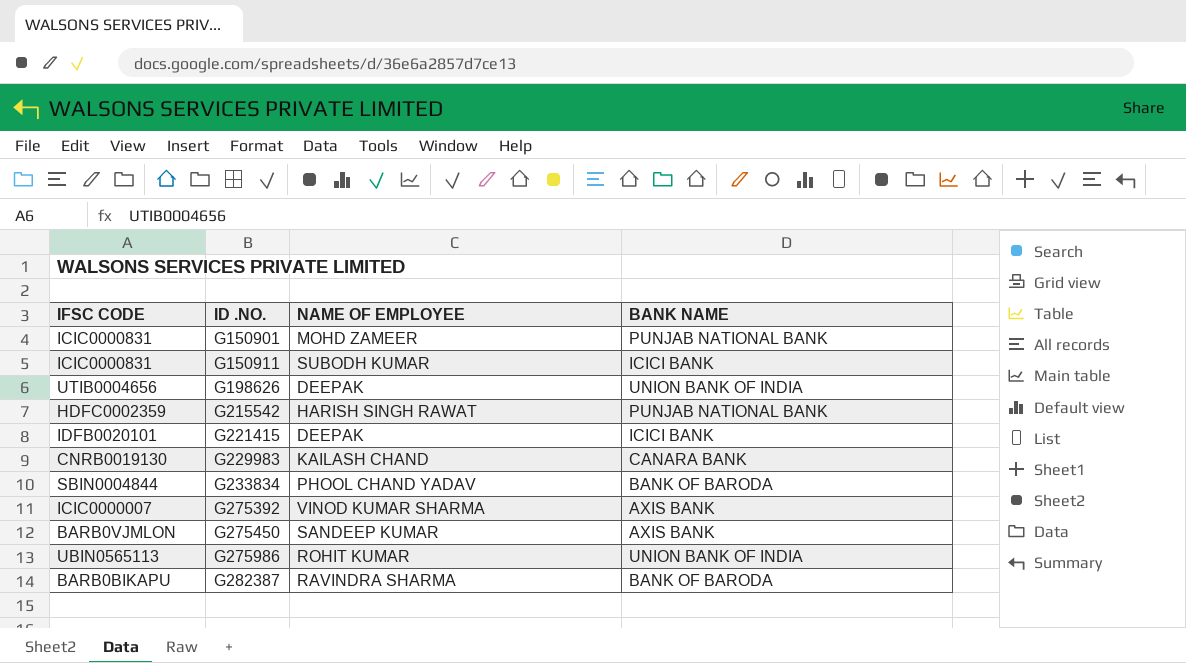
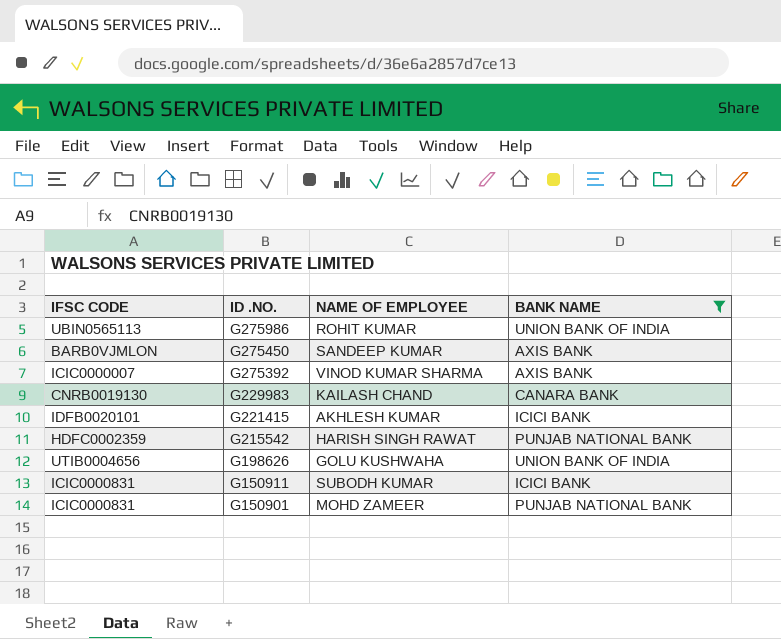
filter: none -> BANK NAME != BANK OF BARODA
row order: ID .NO. ascending -> ID .NO. descending
G221415 | NAME OF EMPLOYEE: DEEPAK -> AKHLESH KUMAR
G198626 | NAME OF EMPLOYEE: DEEPAK -> GOLU KUSHWAHA

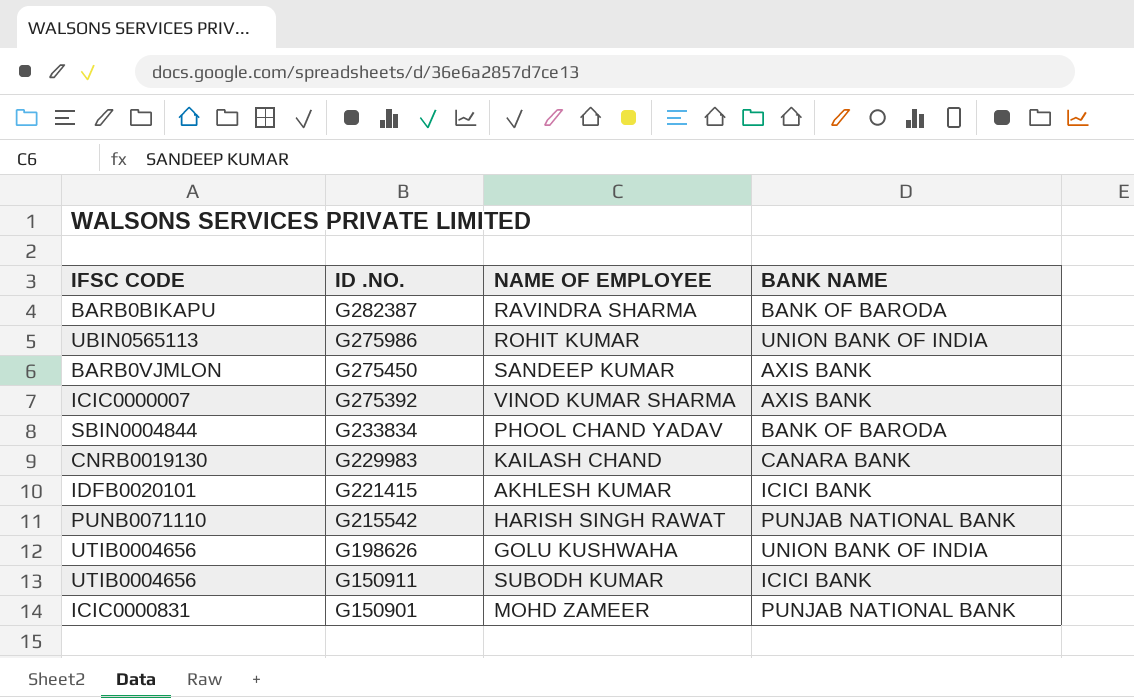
filter: BANK NAME != BANK OF BARODA -> none
G215542 | IFSC CODE: HDFC0002359 -> PUNB0071110
G150911 | IFSC CODE: ICIC0000831 -> UTIB0004656

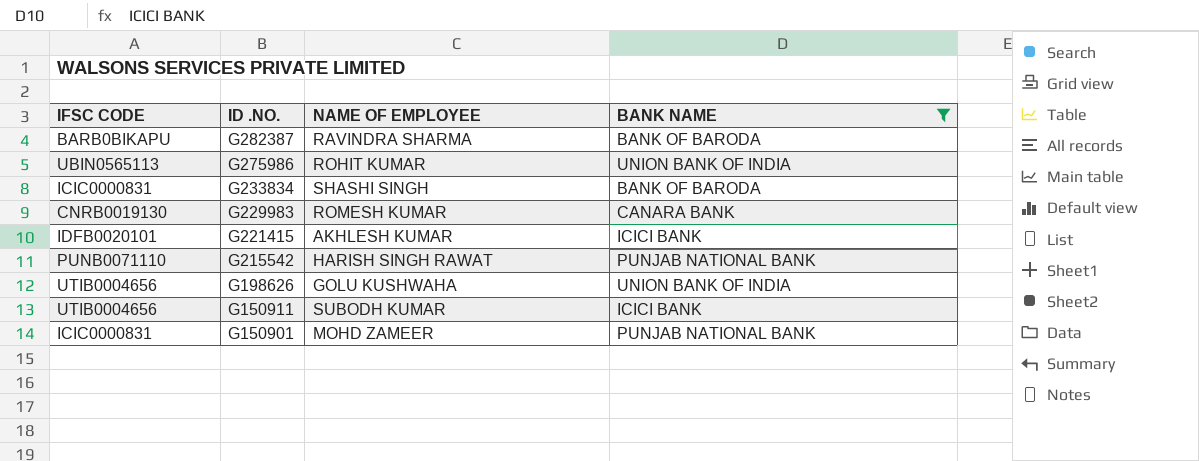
filter: none -> BANK NAME != AXIS BANK
G233834 | IFSC CODE: SBIN0004844 -> ICIC0000831
G233834 | NAME OF EMPLOYEE: PHOOL CHAND YADAV -> SHASHI SINGH
G229983 | NAME OF EMPLOYEE: KAILASH CHAND -> ROMESH KUMAR

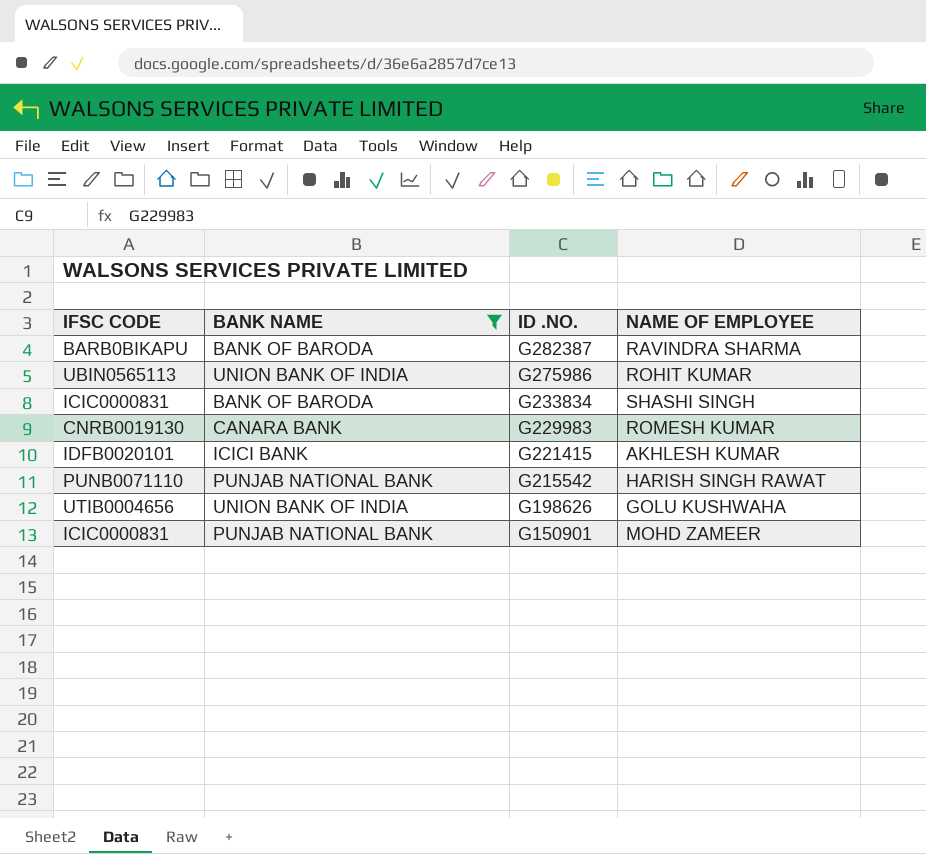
column BANK NAME | position: 4 -> 2
row G150911: UTIB0004656 | SUBODH KUMAR | ICICI BANK -> none

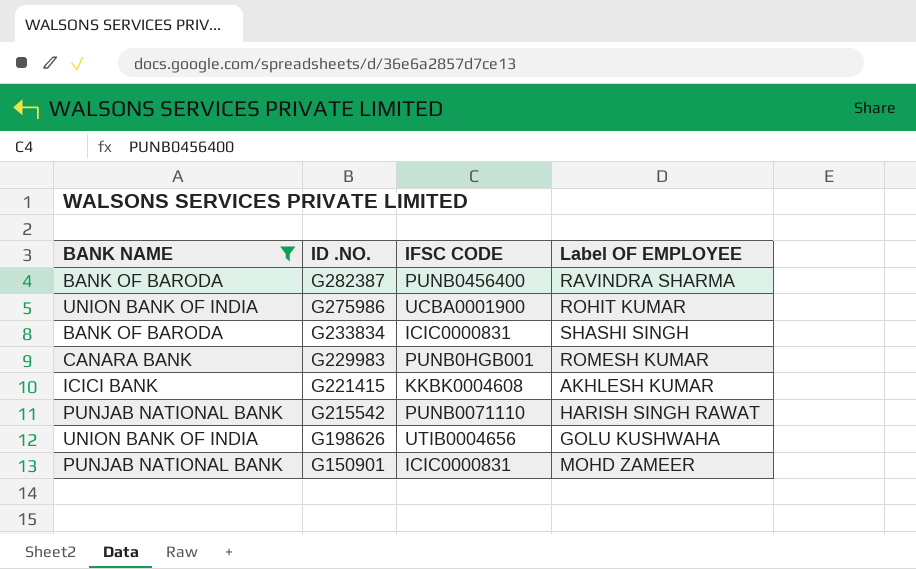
column IFSC CODE | position: 1 -> 3
column name: NAME OF EMPLOYEE -> Label OF EMPLOYEE
G282387 | IFSC CODE: BARB0BIKAPU -> PUNB0456400
G275986 | IFSC CODE: UBIN0565113 -> UCBA0001900
G229983 | IFSC CODE: CNRB0019130 -> PUNB0HGB001
G221415 | IFSC CODE: IDFB0020101 -> KKBK0004608

